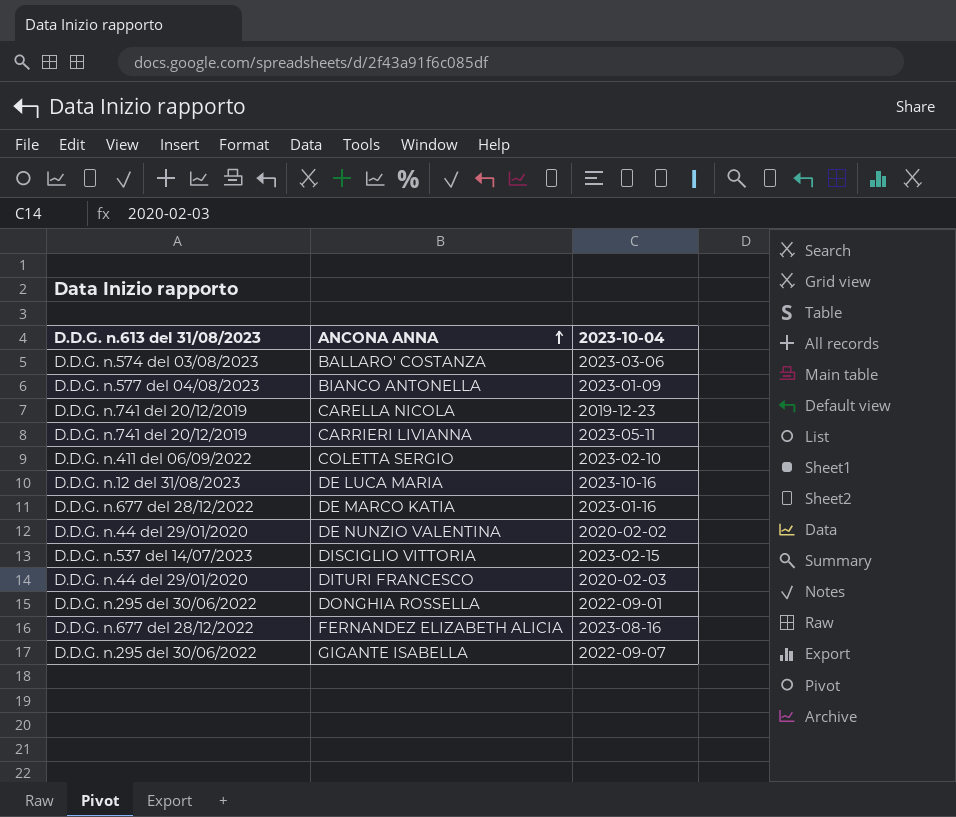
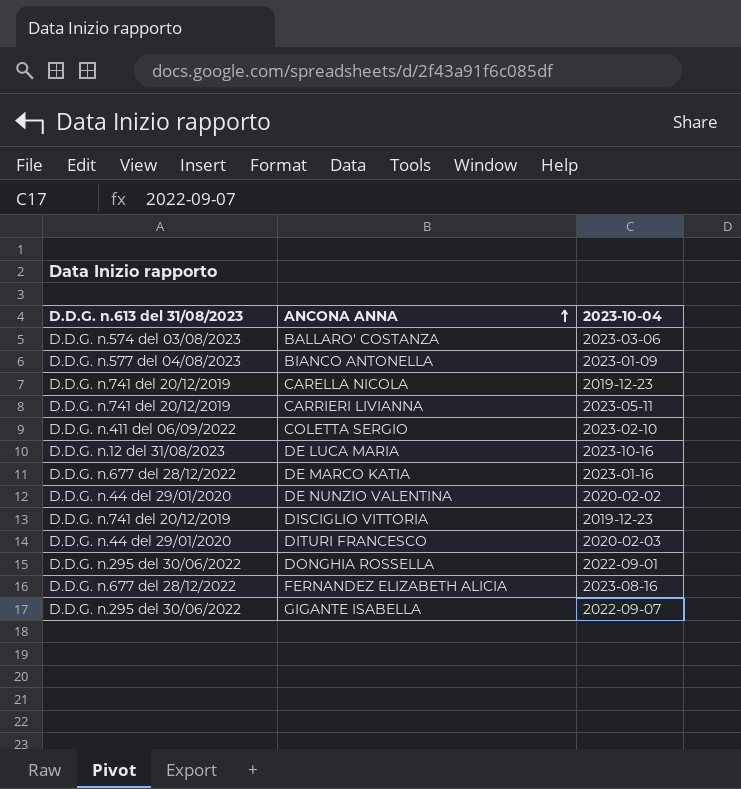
DISCIGLIO VITTORIA | D.D.G. n.613 del 31/08/2023: D.D.G. n.537 del 14/07/2023 -> D.D.G. n.741 del 20/12/2019
DISCIGLIO VITTORIA | 2023-10-04: 2023-02-15 -> 2019-12-23

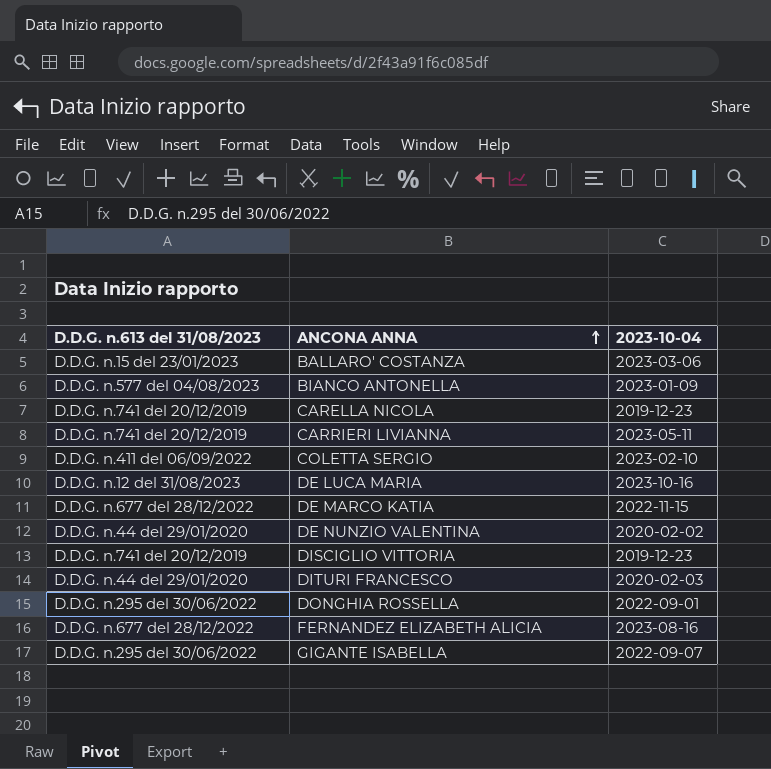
BALLARO' COSTANZA | D.D.G. n.613 del 31/08/2023: D.D.G. n.574 del 03/08/2023 -> D.D.G. n.15 del 23/01/2023
DE MARCO KATIA | 2023-10-04: 2023-01-16 -> 2022-11-15

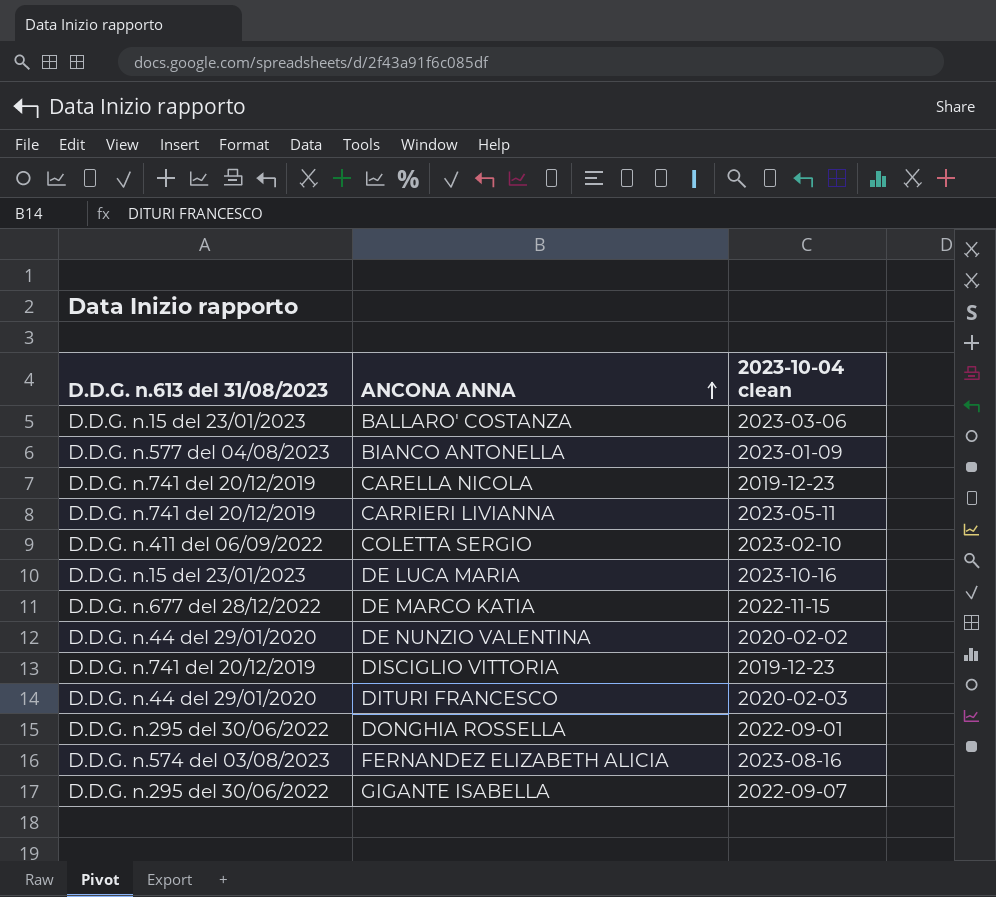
column name: 2023-10-04 -> 2023-10-04 clean
DE LUCA MARIA | D.D.G. n.613 del 31/08/2023: D.D.G. n.12 del 31/08/2023 -> D.D.G. n.15 del 23/01/2023
FERNANDEZ ELIZABETH ALICIA | D.D.G. n.613 del 31/08/2023: D.D.G. n.677 del 28/12/2022 -> D.D.G. n.574 del 03/08/2023

